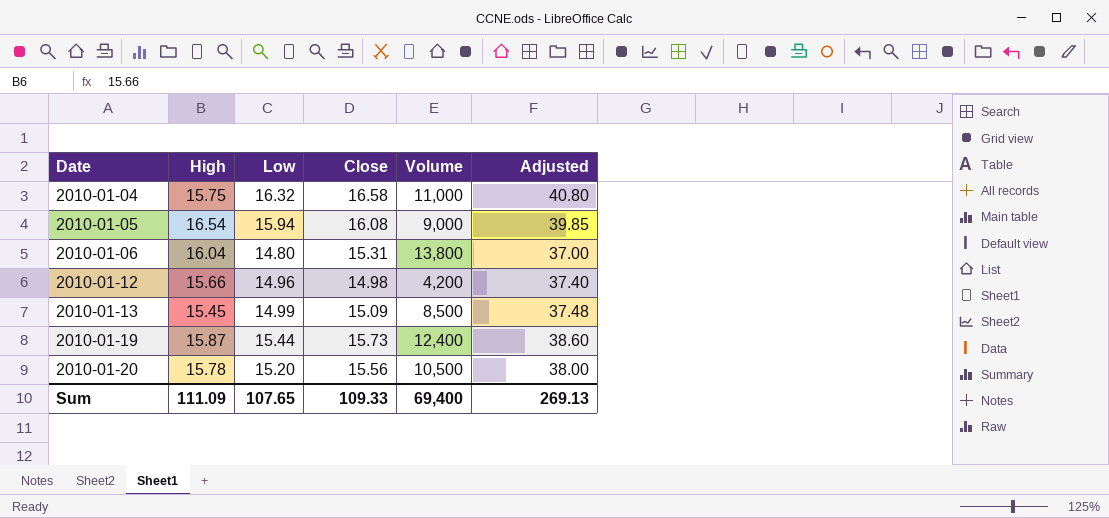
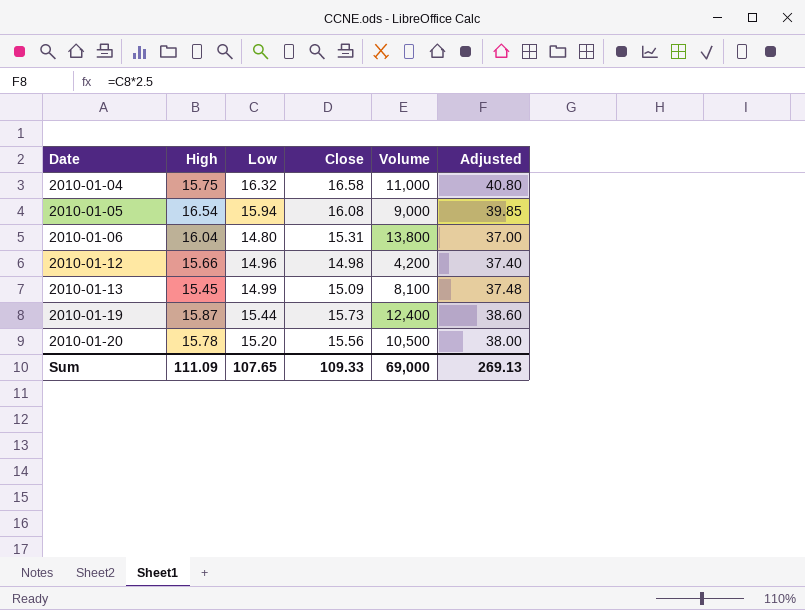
2010-01-13 | Volume: 8,500 -> 8,100
Sum | Volume: 69,400 -> 69,000

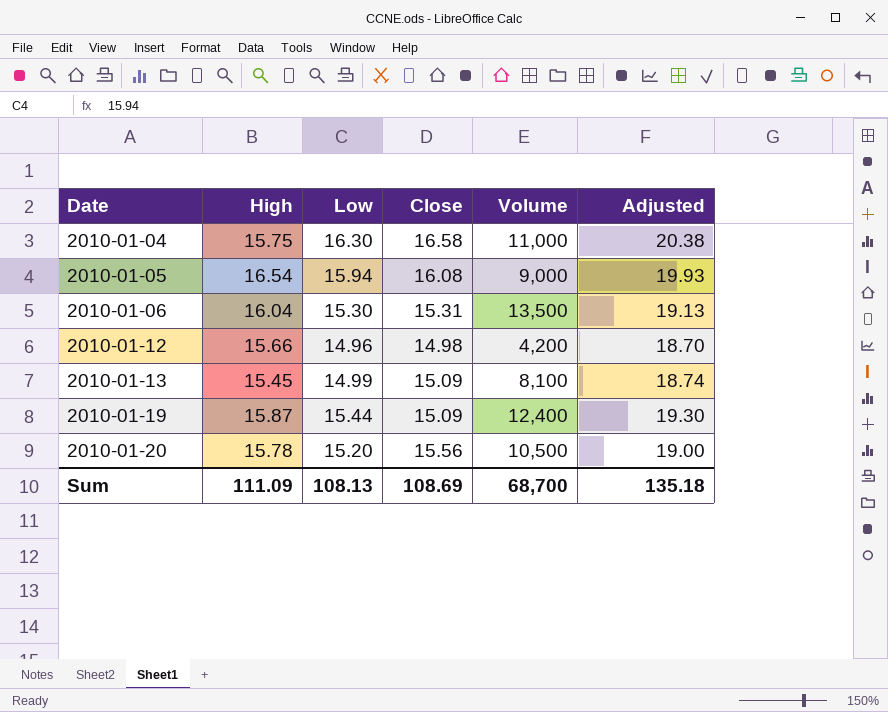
column Adjusted | formula: [Low] * 2.5 -> [Low] * 1.25
2010-01-04 | Low: 16.32 -> 16.30
2010-01-06 | Low: 14.80 -> 15.30
2010-01-06 | Volume: 13,800 -> 13,500
2010-01-19 | Close: 15.73 -> 15.09
Sum | Low: 107.65 -> 108.13
Sum | Close: 109.33 -> 108.69
Sum | Volume: 69,000 -> 68,700
Sum | Adjusted: 269.13 -> 135.18

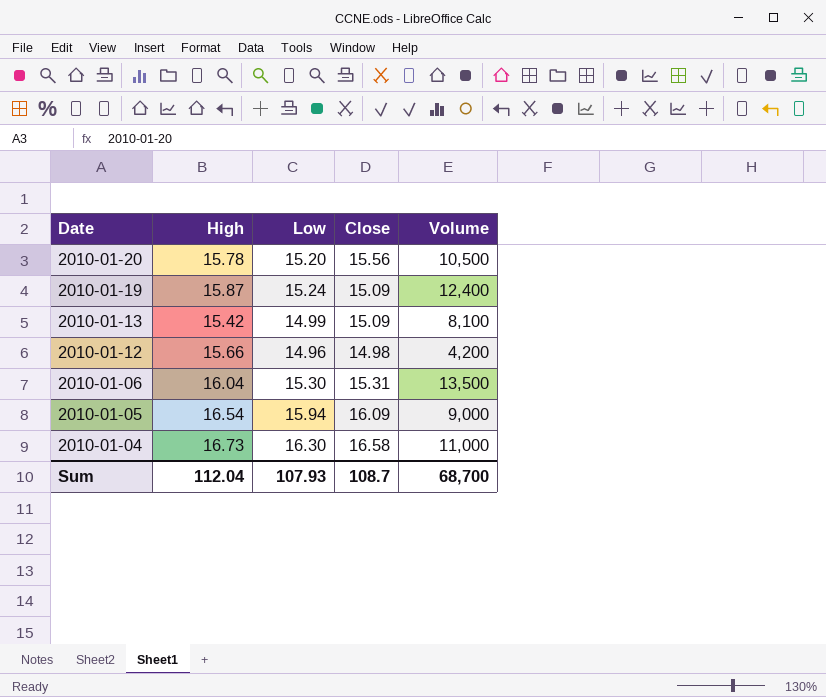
row order: Date ascending -> Date descending
column Adjusted | formula: [Low] * 1.25 -> none
2010-01-19 | Low: 15.44 -> 15.24
2010-01-13 | High: 15.45 -> 15.42
2010-01-05 | Close: 16.08 -> 16.09
2010-01-04 | High: 15.75 -> 16.73
Sum | High: 111.09 -> 112.04
Sum | Low: 108.13 -> 107.93
Sum | Close: 108.69 -> 108.7

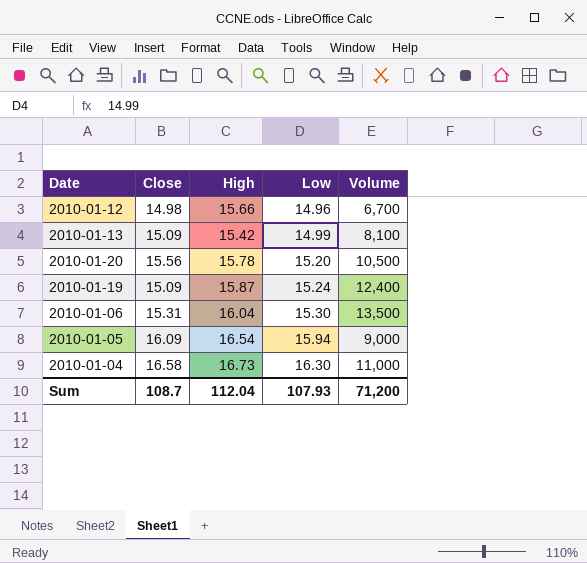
row order: Date descending -> Low ascending
column Close | position: 4 -> 2
2010-01-12 | Volume: 4,200 -> 6,700
Sum | Volume: 68,700 -> 71,200

